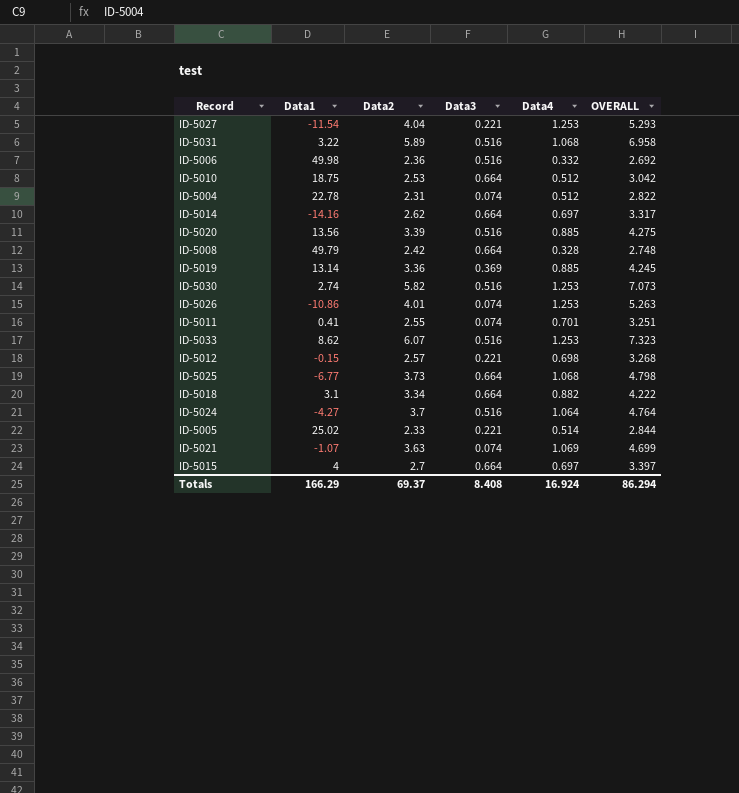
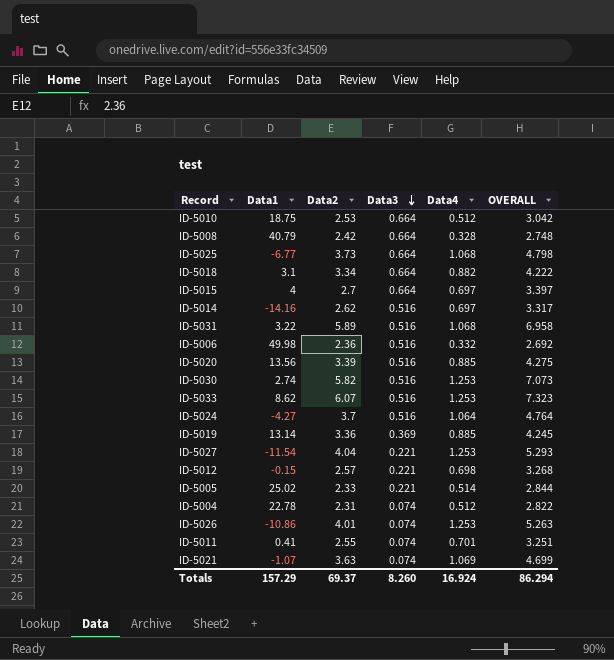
row order: none -> Data3 descending
ID-5008 | Data1: 49.79 -> 40.79
ID-5014 | Data3: 0.664 -> 0.516
Totals | Data1: 166.29 -> 157.29
Totals | Data3: 8.408 -> 8.260

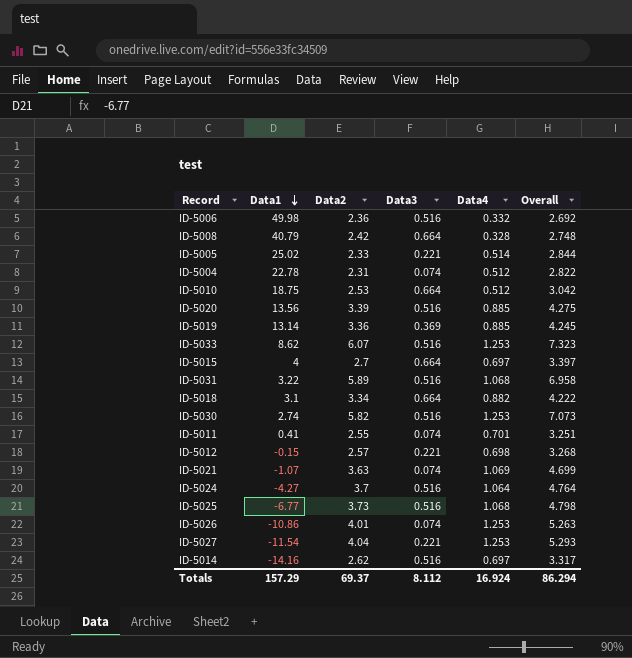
row order: Data3 descending -> Data1 descending
column name: OVERALL -> Overall
ID-5025 | Data3: 0.664 -> 0.516
Totals | Data3: 8.260 -> 8.112

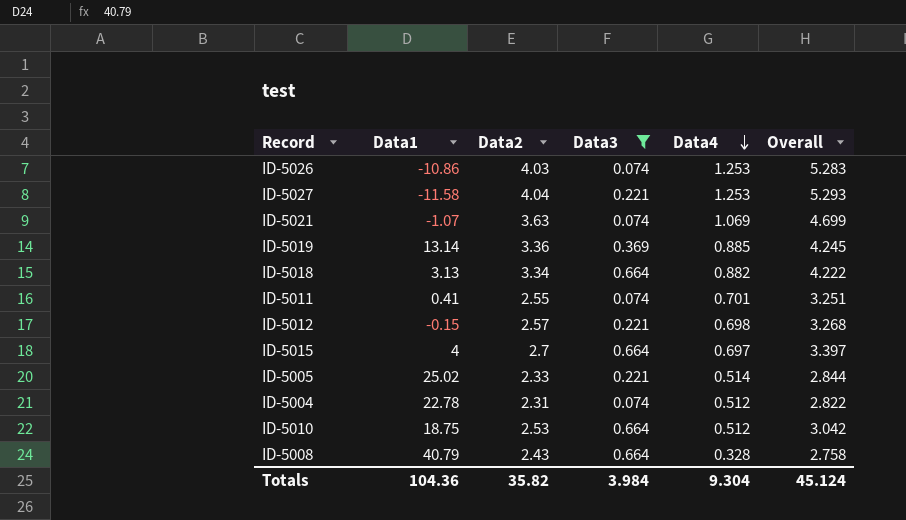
filter: none -> Data3 != 0.516
row order: Data1 descending -> Data4 descending
ID-5026 | Data2: 4.01 -> 4.03
ID-5026 | Overall: 5.263 -> 5.283
ID-5027 | Data1: -11.54 -> -11.58
ID-5018 | Data1: 3.1 -> 3.13
ID-5008 | Data2: 2.42 -> 2.43
ID-5008 | Overall: 2.748 -> 2.758
Totals | Data1: 157.29 -> 104.36
Totals | Data2: 69.37 -> 35.82
Totals | Data3: 8.112 -> 3.984
Totals | Data4: 16.924 -> 9.304
Totals | Overall: 86.294 -> 45.124

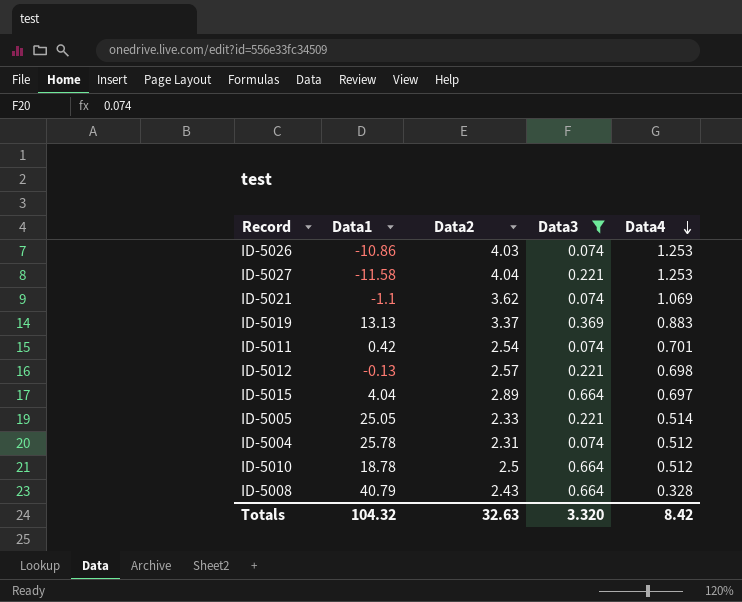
column Overall | formula: [Data2] + [Data4] -> none
row ID-5018: 3.13 | 3.34 | 0.664 | 0.882 | 4.222 -> none
ID-5021 | Data1: -1.07 -> -1.1
ID-5021 | Data2: 3.63 -> 3.62
ID-5019 | Data1: 13.14 -> 13.13
ID-5019 | Data2: 3.36 -> 3.37
ID-5019 | Data4: 0.885 -> 0.883
ID-5011 | Data1: 0.41 -> 0.42
ID-5011 | Data2: 2.55 -> 2.54
ID-5012 | Data1: -0.15 -> -0.13
ID-5015 | Data1: 4 -> 4.04
ID-5015 | Data2: 2.7 -> 2.89
ID-5005 | Data1: 25.02 -> 25.05
ID-5004 | Data1: 22.78 -> 25.78
ID-5010 | Data1: 18.75 -> 18.78
ID-5010 | Data2: 2.53 -> 2.5
Totals | Data1: 104.36 -> 104.32
Totals | Data2: 35.82 -> 32.63
Totals | Data3: 3.984 -> 3.320
Totals | Data4: 9.304 -> 8.42

